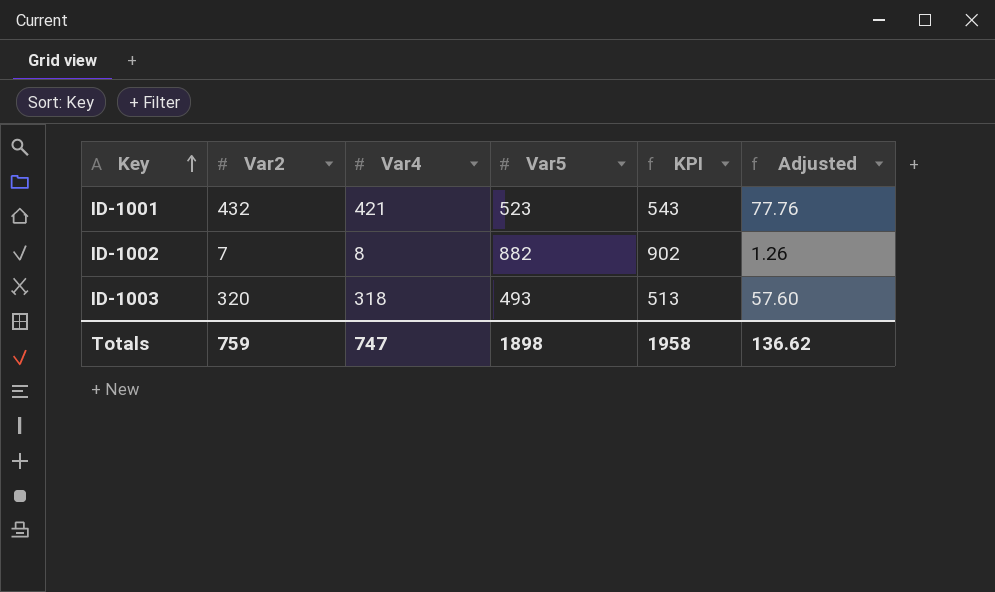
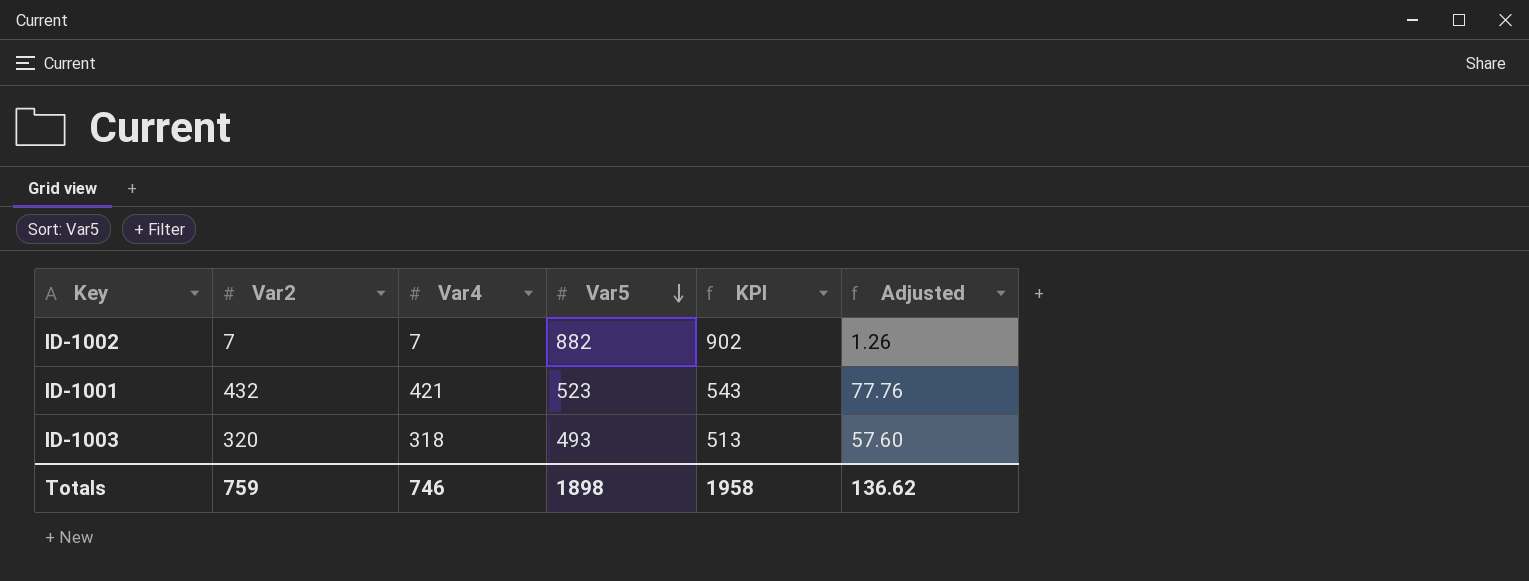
row order: Key ascending -> Var5 descending
ID-1002 | Var4: 8 -> 7
Totals | Var4: 747 -> 746

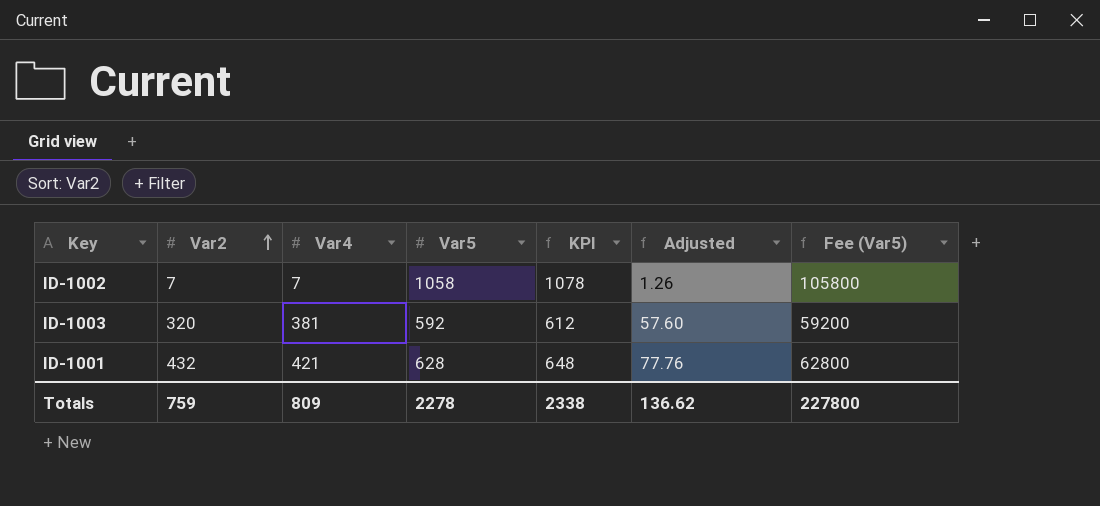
row order: Var5 descending -> Var2 ascending
column Fee (Var5) | formula: none -> [Var5] * 100
ID-1002 | Var5: 882 -> 1058
ID-1002 | KPI: 902 -> 1078
ID-1003 | Var4: 318 -> 381
ID-1003 | Var5: 493 -> 592
ID-1003 | KPI: 513 -> 612
ID-1001 | Var5: 523 -> 628
ID-1001 | KPI: 543 -> 648
Totals | Var4: 746 -> 809
Totals | Var5: 1898 -> 2278
Totals | KPI: 1958 -> 2338

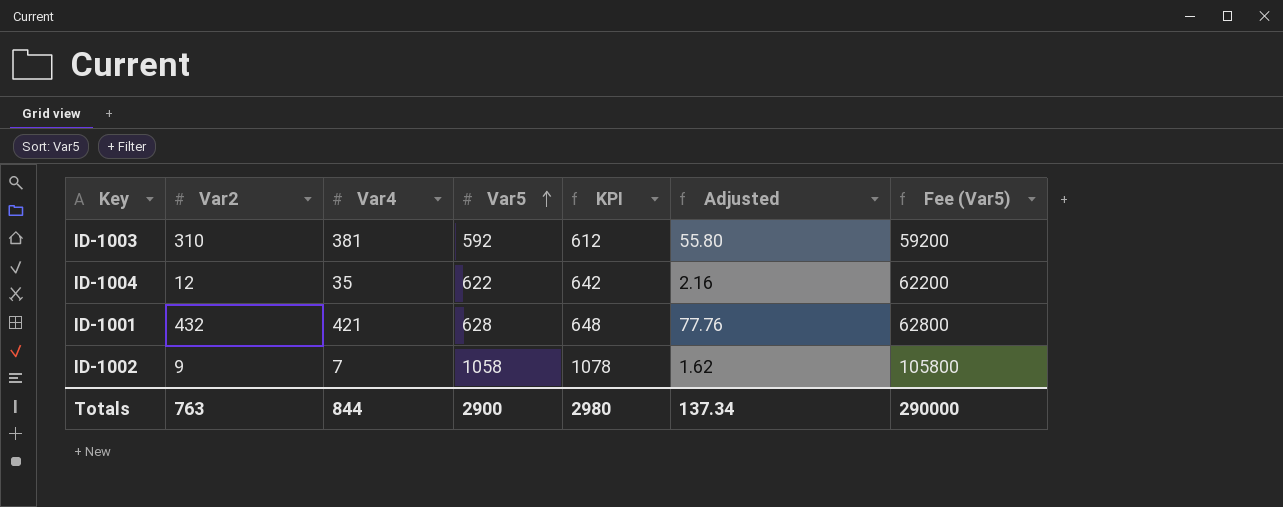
row order: Var2 ascending -> Var5 ascending
ID-1003 | Var2: 320 -> 310
ID-1003 | Adjusted: 57.60 -> 55.80
row ID-1004: none -> 12 | 35 | 622 | 642 | 2.16 | 62200
ID-1002 | Var2: 7 -> 9
ID-1002 | Adjusted: 1.26 -> 1.62
Totals | Var2: 759 -> 763
Totals | Var4: 809 -> 844
Totals | Var5: 2278 -> 2900
Totals | KPI: 2338 -> 2980
Totals | Adjusted: 136.62 -> 137.34
Totals | Fee (Var5): 227800 -> 290000

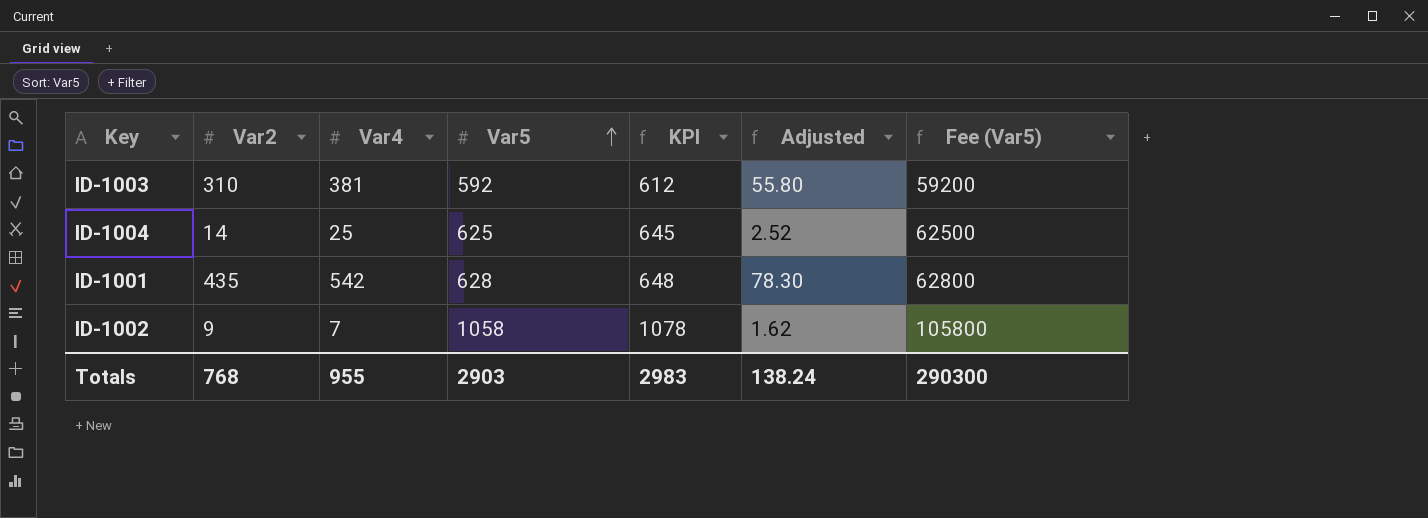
ID-1004 | Var2: 12 -> 14
ID-1004 | Var4: 35 -> 25
ID-1004 | Var5: 622 -> 625
ID-1004 | KPI: 642 -> 645
ID-1004 | Adjusted: 2.16 -> 2.52
ID-1004 | Fee (Var5): 62200 -> 62500
ID-1001 | Var2: 432 -> 435
ID-1001 | Var4: 421 -> 542
ID-1001 | Adjusted: 77.76 -> 78.30
Totals | Var2: 763 -> 768
Totals | Var4: 844 -> 955
Totals | Var5: 2900 -> 2903
Totals | KPI: 2980 -> 2983
Totals | Adjusted: 137.34 -> 138.24
Totals | Fee (Var5): 290000 -> 290300

